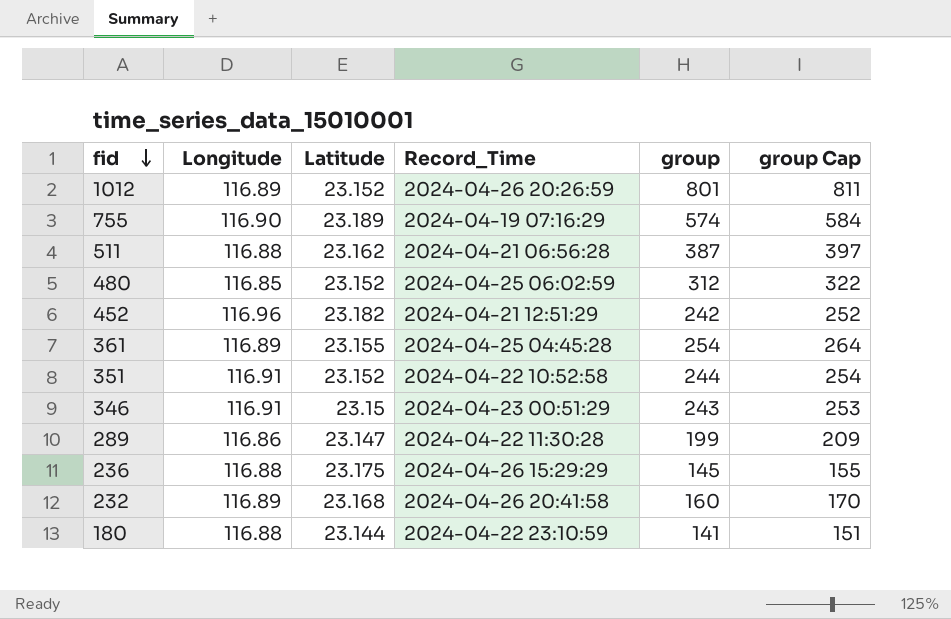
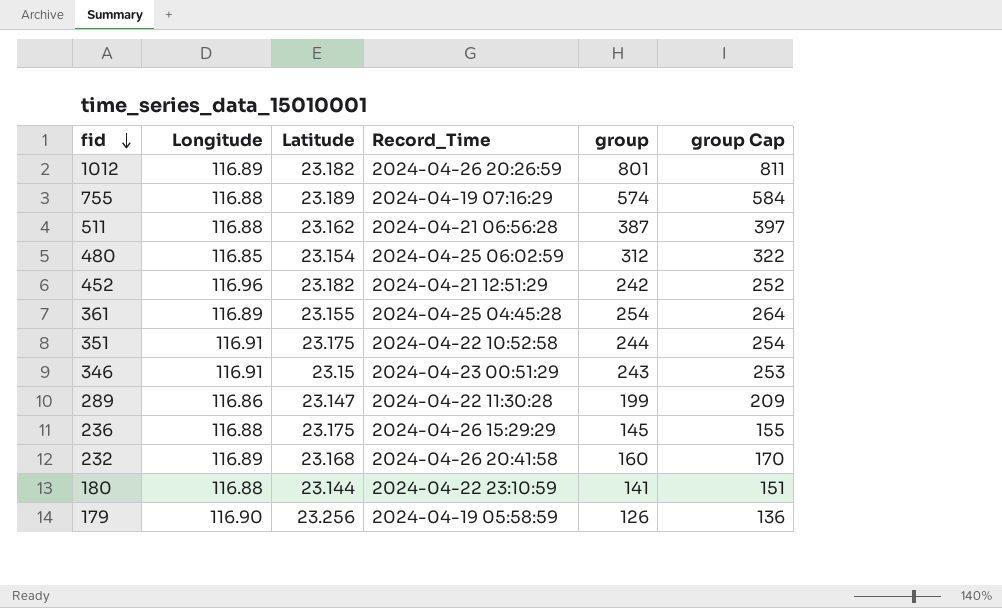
1012 | Latitude: 23.152 -> 23.182
755 | Longitude: 116.90 -> 116.88
480 | Latitude: 23.152 -> 23.154
351 | Latitude: 23.152 -> 23.175
row 179: none -> 116.90 | 23.256 | 2024-04-19 05:58:59 | 126 | 136

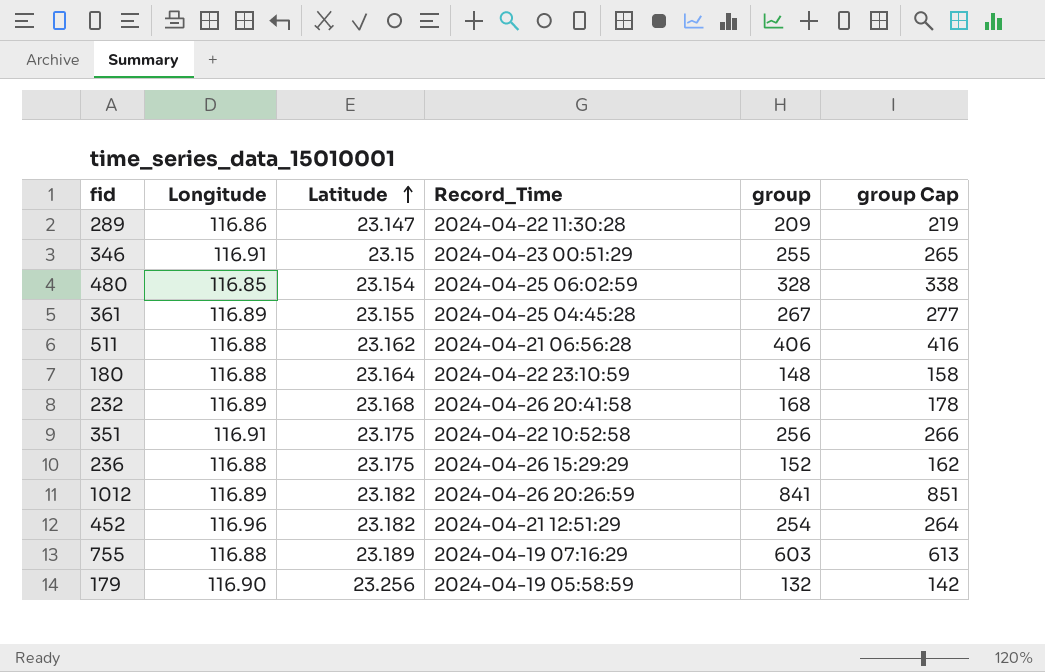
row order: fid descending -> Latitude ascending
289 | group: 199 -> 209
289 | group Cap: 209 -> 219
346 | group: 243 -> 255
346 | group Cap: 253 -> 265
480 | group: 312 -> 328
480 | group Cap: 322 -> 338
361 | group: 254 -> 267
361 | group Cap: 264 -> 277
511 | group: 387 -> 406
511 | group Cap: 397 -> 416
180 | Latitude: 23.144 -> 23.164
180 | group: 141 -> 148
180 | group Cap: 151 -> 158
232 | group: 160 -> 168
232 | group Cap: 170 -> 178
351 | group: 244 -> 256
351 | group Cap: 254 -> 266
236 | group: 145 -> 152
236 | group Cap: 155 -> 162
1012 | group: 801 -> 841
1012 | group Cap: 811 -> 851
452 | group: 242 -> 254
452 | group Cap: 252 -> 264
755 | group: 574 -> 603
755 | group Cap: 584 -> 613
179 | group: 126 -> 132
179 | group Cap: 136 -> 142

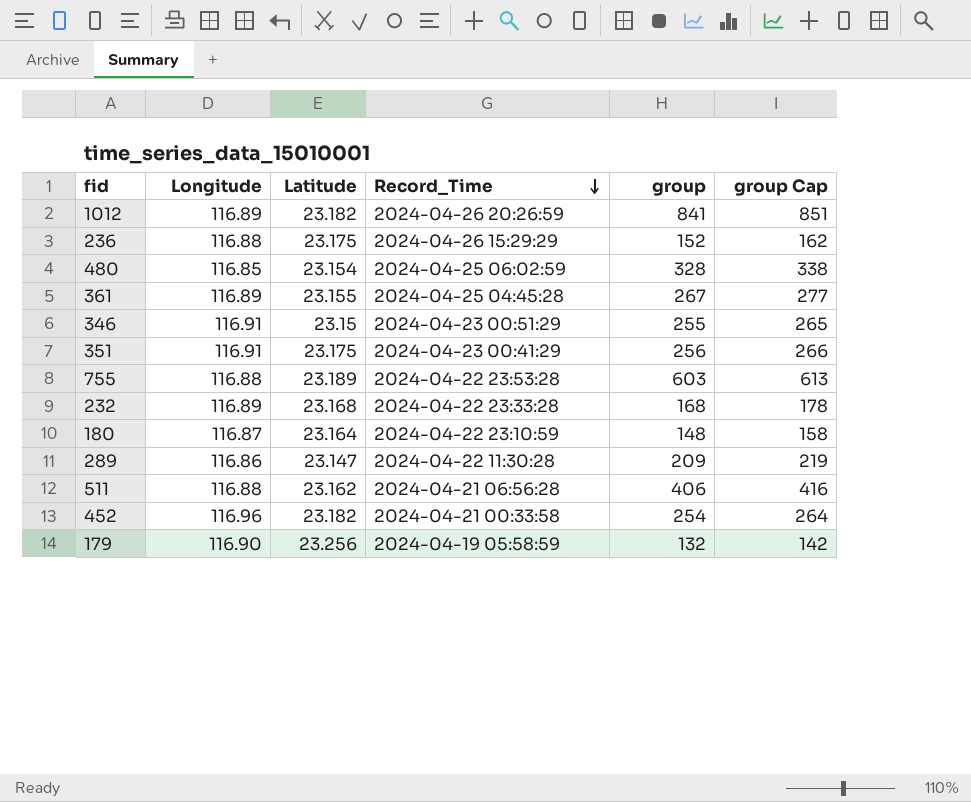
row order: Latitude ascending -> Record_Time descending
351 | Record_Time: 2024-04-22 10:52:58 -> 2024-04-23 00:41:29
755 | Record_Time: 2024-04-19 07:16:29 -> 2024-04-22 23:53:28
232 | Record_Time: 2024-04-26 20:41:58 -> 2024-04-22 23:33:28
180 | Longitude: 116.88 -> 116.87
452 | Record_Time: 2024-04-21 12:51:29 -> 2024-04-21 00:33:58

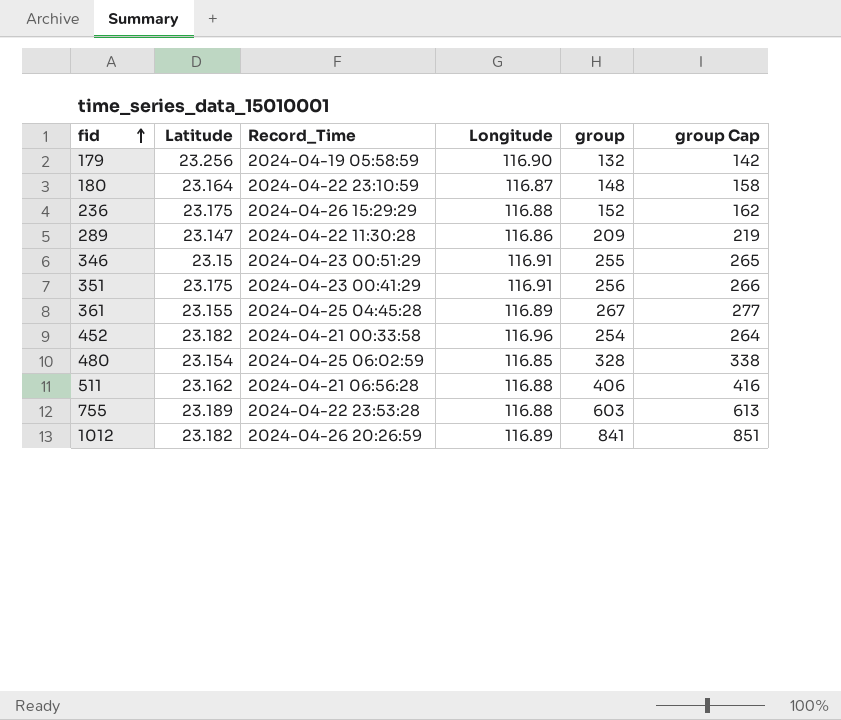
row order: Record_Time descending -> fid ascending
column Longitude | position: 2 -> 4
row 232: 116.89 | 23.168 | 2024-04-22 23:33:28 | 168 | 178 -> none

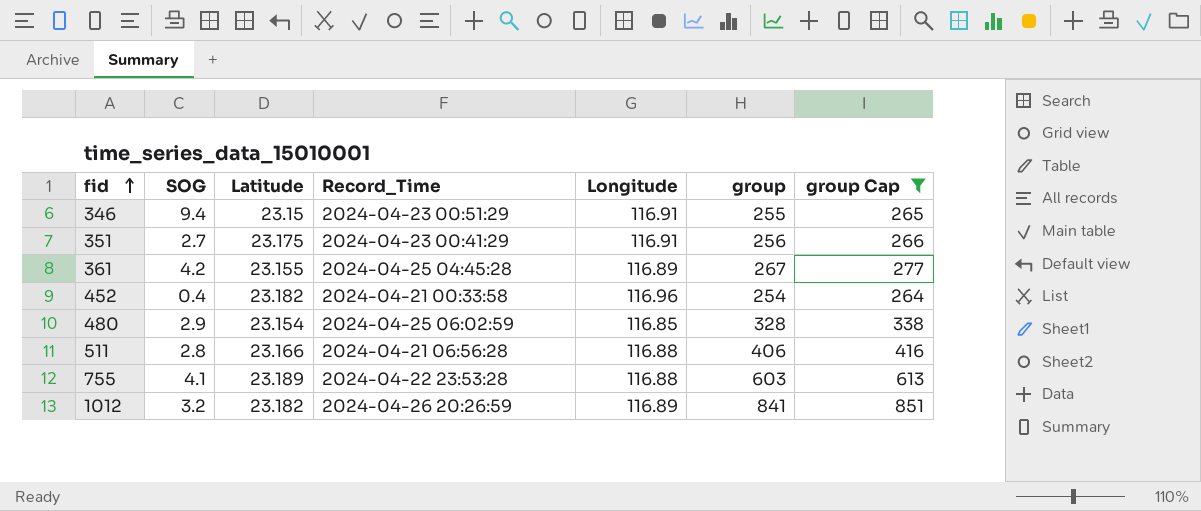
filter: none -> group Cap >= 264
column SOG | position: none -> 2
511 | Latitude: 23.162 -> 23.166

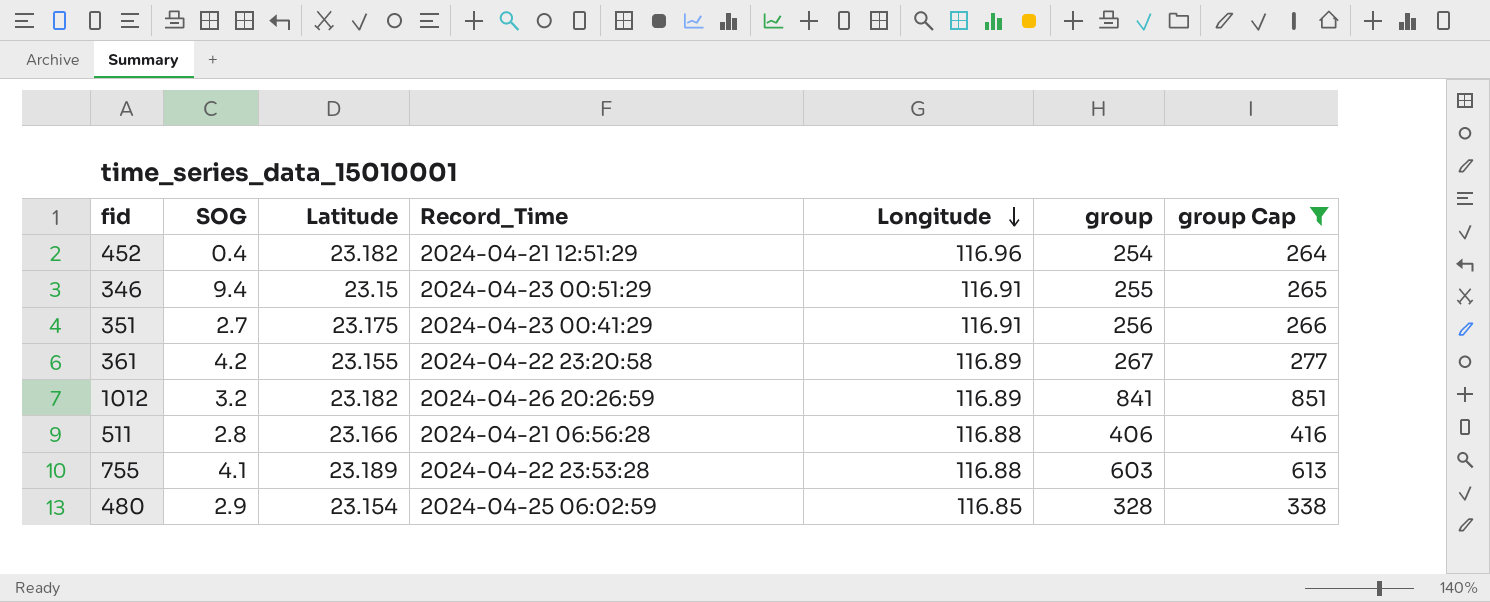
row order: fid ascending -> Longitude descending
452 | Record_Time: 2024-04-21 00:33:58 -> 2024-04-21 12:51:29
361 | Record_Time: 2024-04-25 04:45:28 -> 2024-04-22 23:20:58

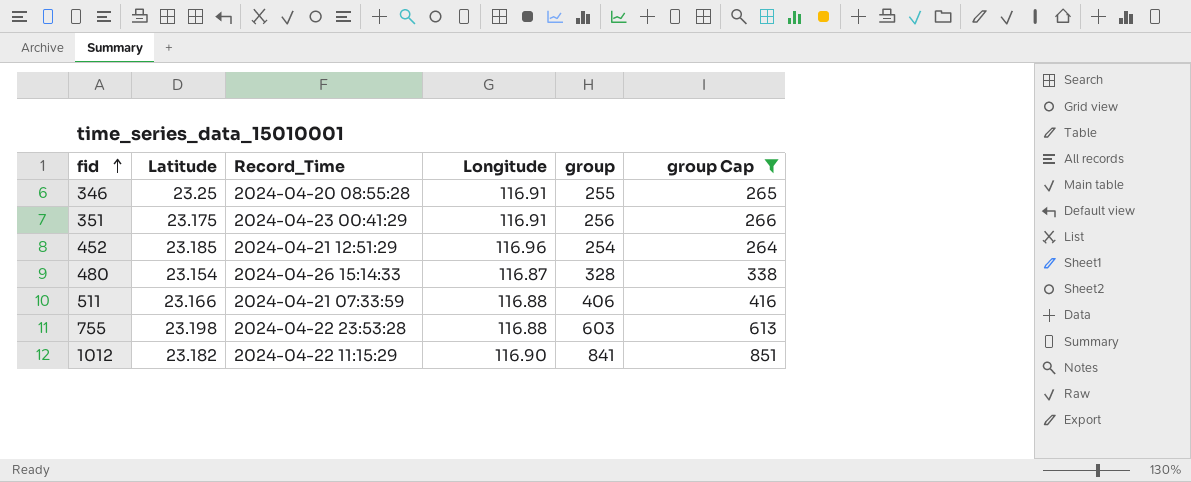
row order: Longitude descending -> fid ascending
column SOG | position: 2 -> none
row 361: 4.2 | 23.155 | 2024-04-22 23:20:58 | 116.89 | 267 | 277 -> none
346 | Latitude: 23.15 -> 23.25
346 | Record_Time: 2024-04-23 00:51:29 -> 2024-04-20 08:55:28
452 | Latitude: 23.182 -> 23.185
480 | Record_Time: 2024-04-25 06:02:59 -> 2024-04-26 15:14:33
480 | Longitude: 116.85 -> 116.87
511 | Record_Time: 2024-04-21 06:56:28 -> 2024-04-21 07:33:59
755 | Latitude: 23.189 -> 23.198
1012 | Record_Time: 2024-04-26 20:26:59 -> 2024-04-22 11:15:29
1012 | Longitude: 116.89 -> 116.90

